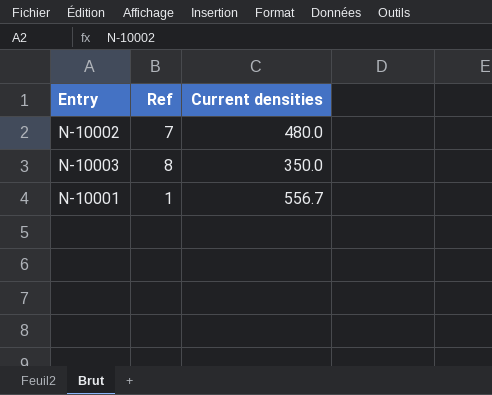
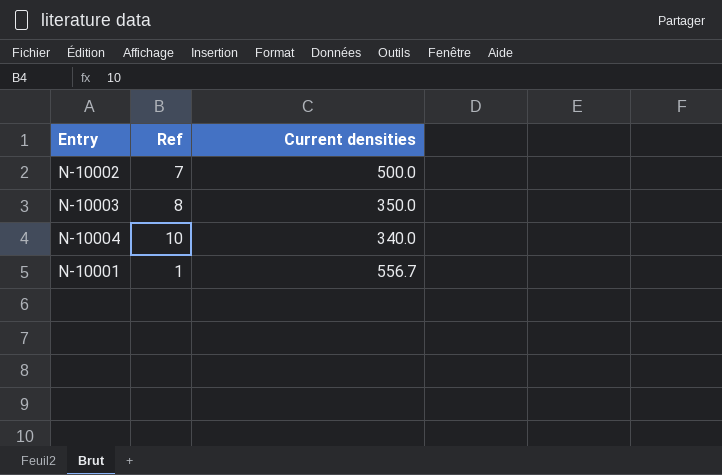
N-10002 | Current densities: 480.0 -> 500.0
row N-10004: none -> 10 | 340.0

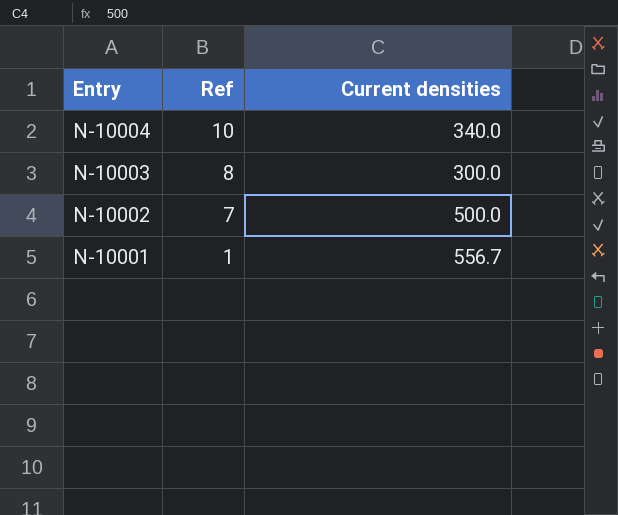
row order: none -> Entry descending
N-10003 | Current densities: 350.0 -> 300.0

